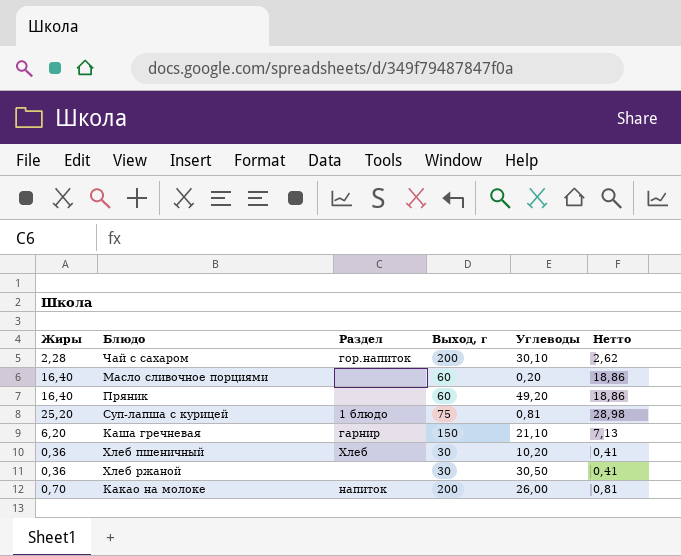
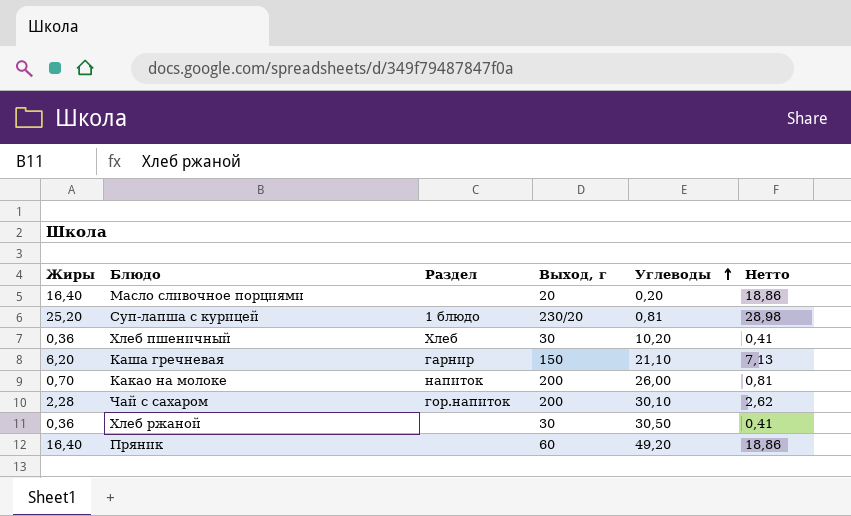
row order: none -> Углеводы ascending
Масло сливочное порциями | Выход, г: 60 -> 20
Суп-лапша с курицей | Выход, г: 75 -> 230/20

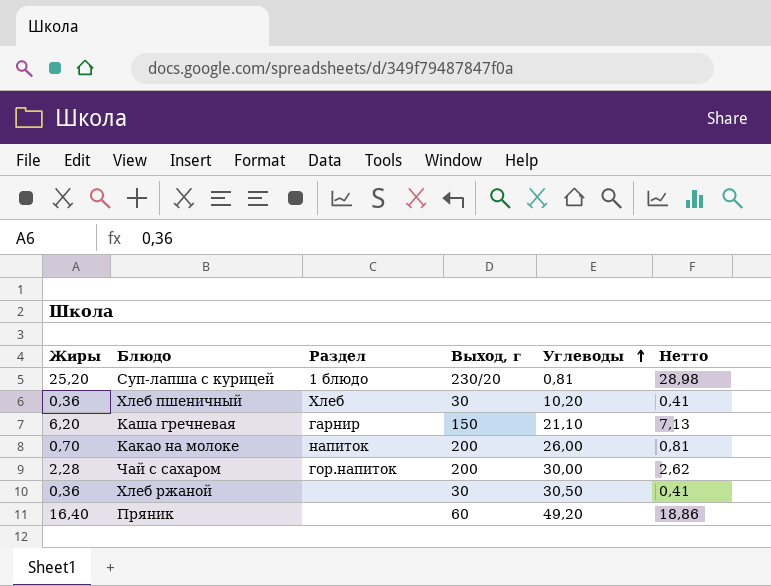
row Масло сливочное порциями: 16,40 | none | 20 | 0,20 | 18,86 -> none
Чай с сахаром | Углеводы: 30,10 -> 30,00

